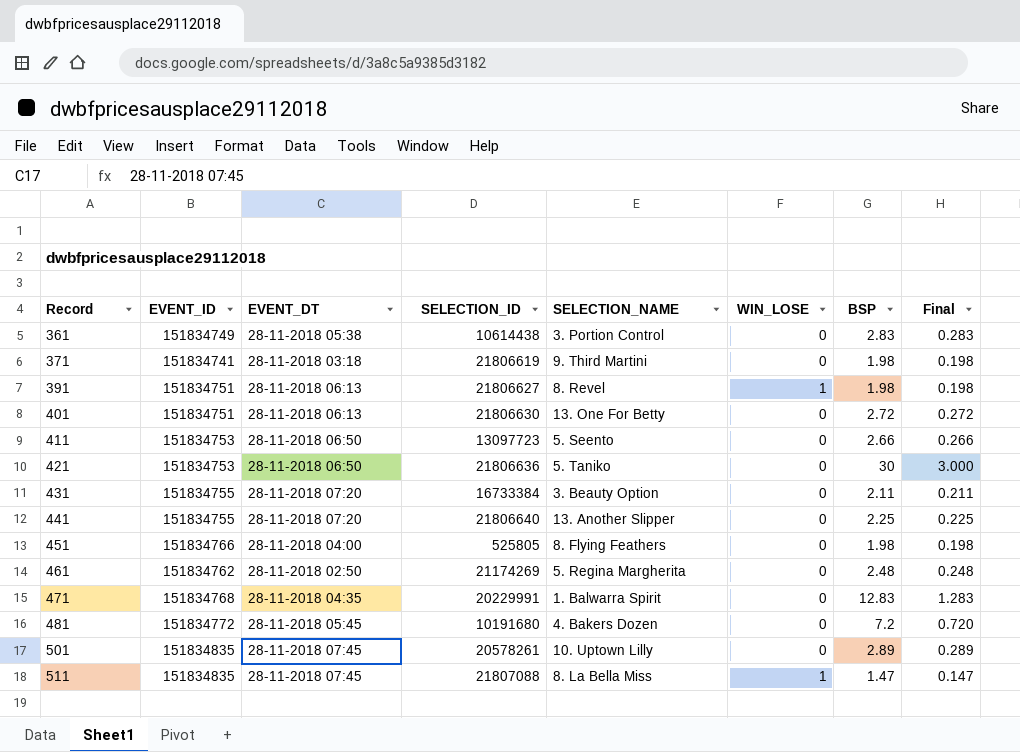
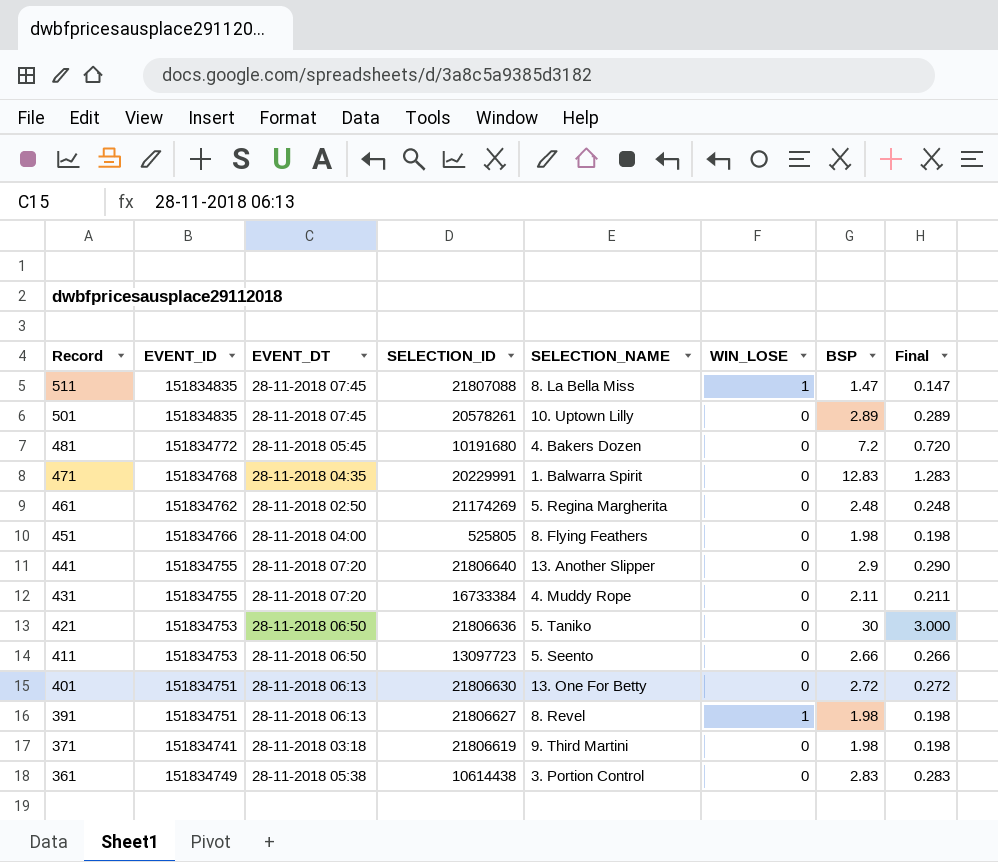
row order: Record ascending -> Record descending
441 | BSP: 2.25 -> 2.9
441 | Final: 0.225 -> 0.290
431 | SELECTION_NAME: 3. Beauty Option -> 4. Muddy Rope

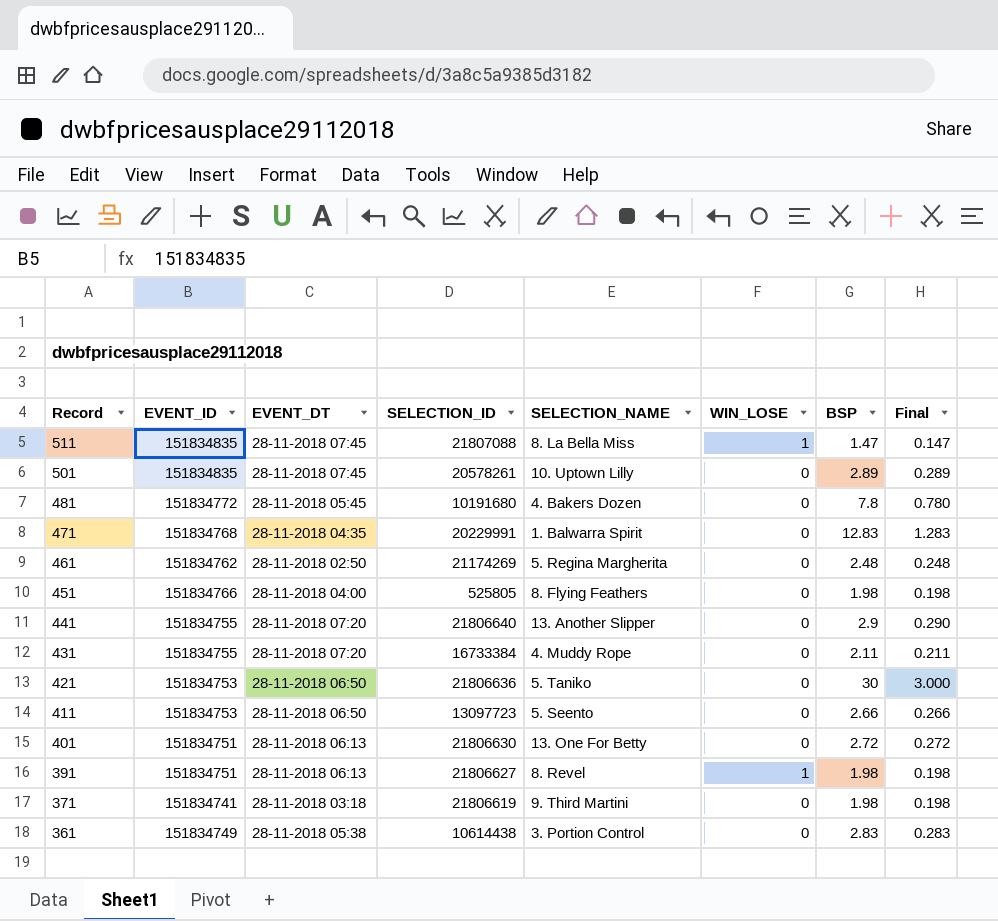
481 | BSP: 7.2 -> 7.8
481 | Final: 0.720 -> 0.780

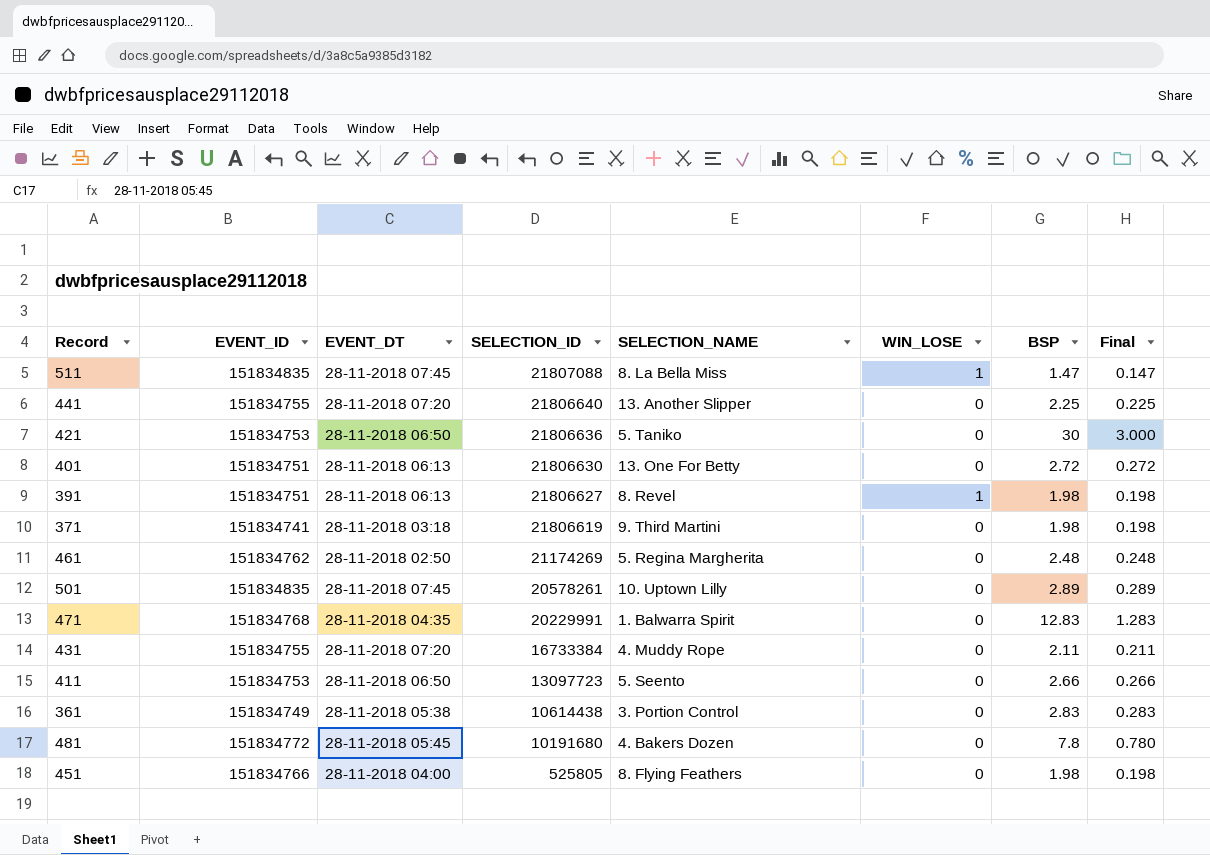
row order: Record descending -> SELECTION_ID descending
441 | BSP: 2.9 -> 2.25
441 | Final: 0.290 -> 0.225

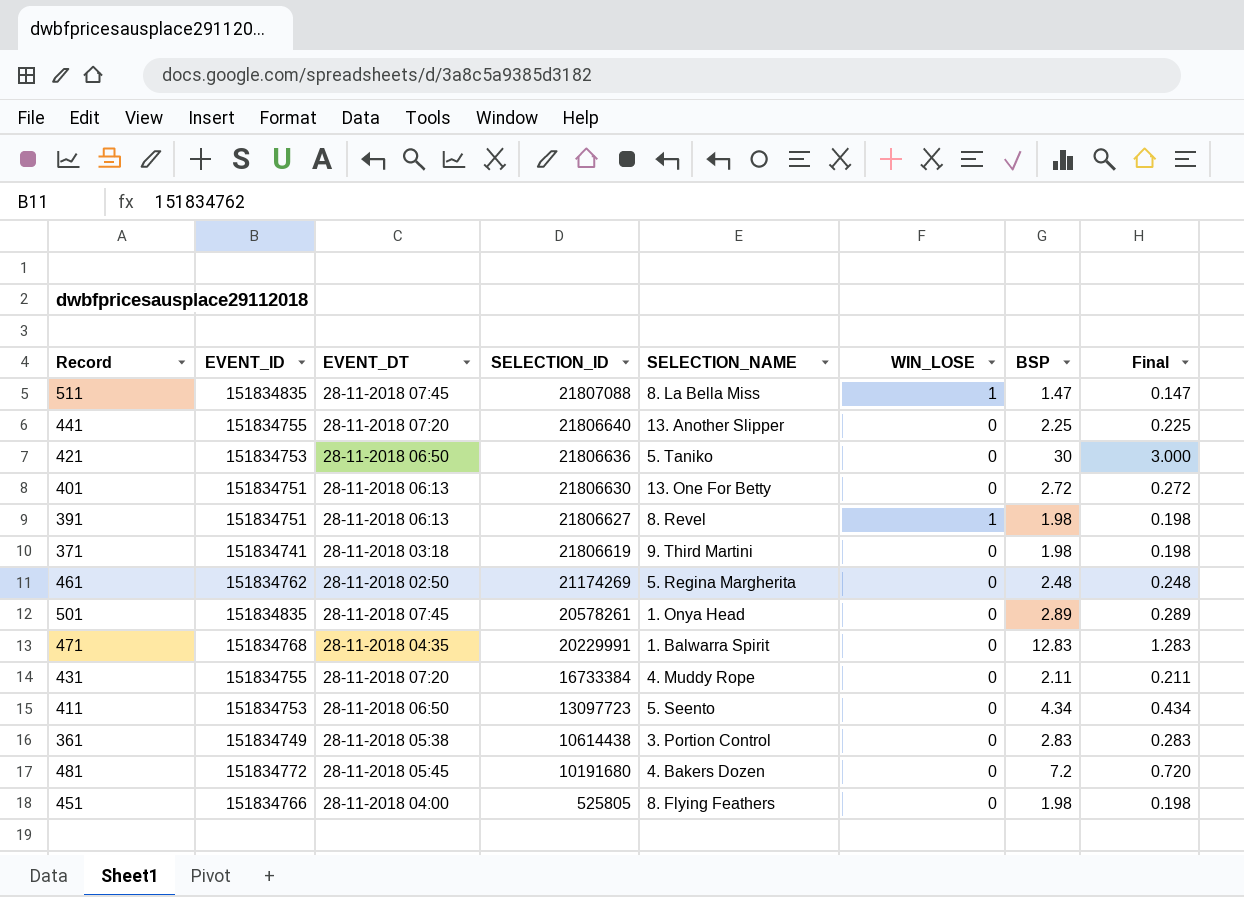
501 | SELECTION_NAME: 10. Uptown Lilly -> 1. Onya Head
411 | BSP: 2.66 -> 4.34
411 | Final: 0.266 -> 0.434
481 | BSP: 7.8 -> 7.2
481 | Final: 0.780 -> 0.720

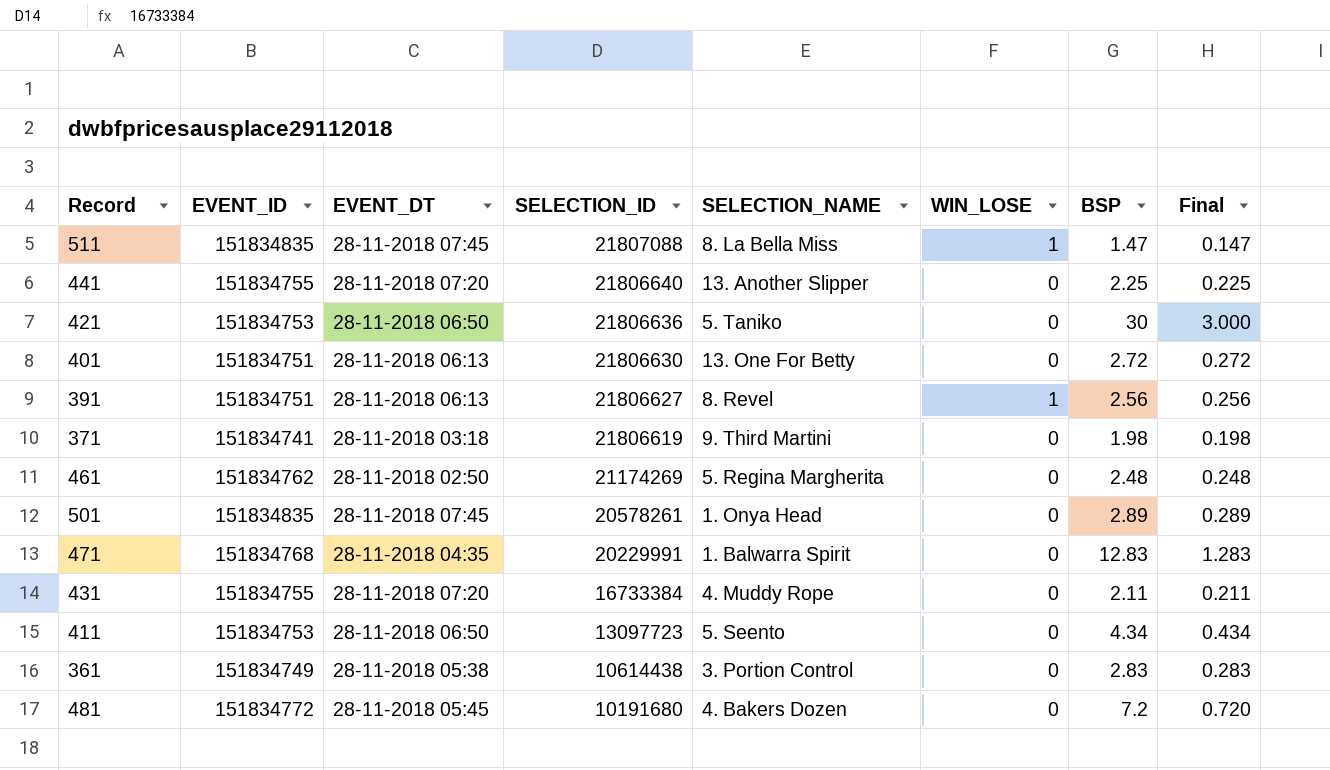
row 451: 151834766 | 28-11-2018 04:00 | 525805 | 8. Flying Feathers | 0 | 1.98 | 0.198 -> none
391 | BSP: 1.98 -> 2.56
391 | Final: 0.198 -> 0.256

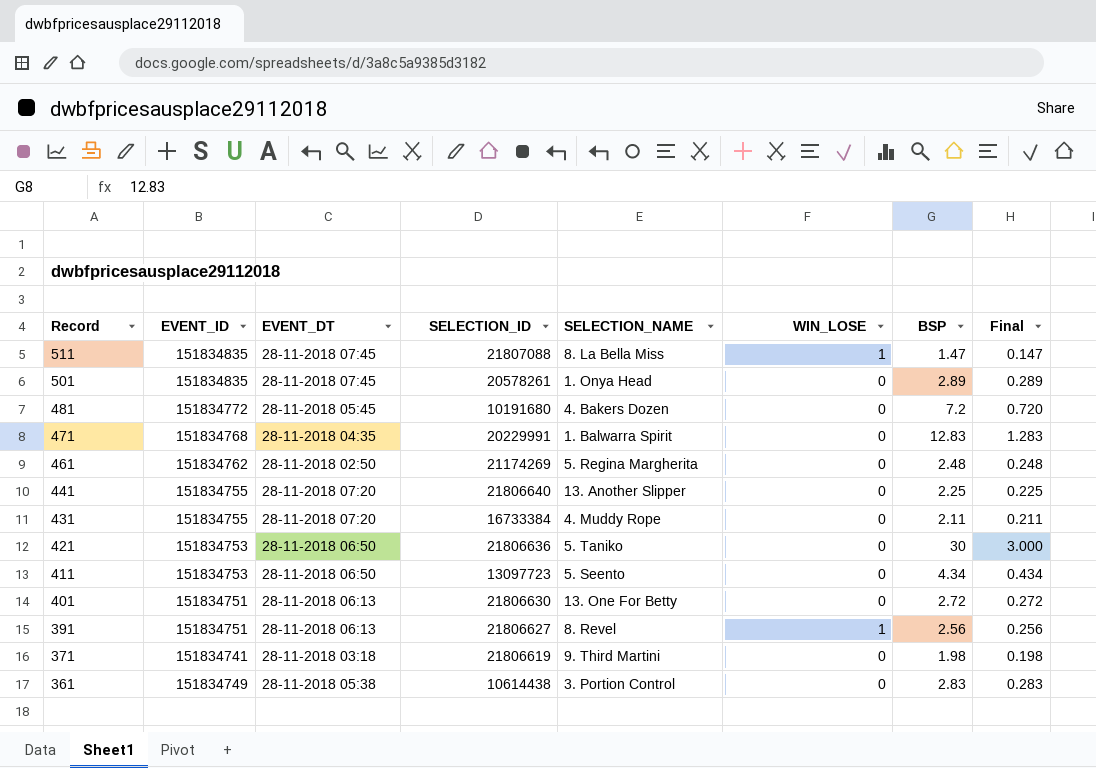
row order: SELECTION_ID descending -> Record descending

